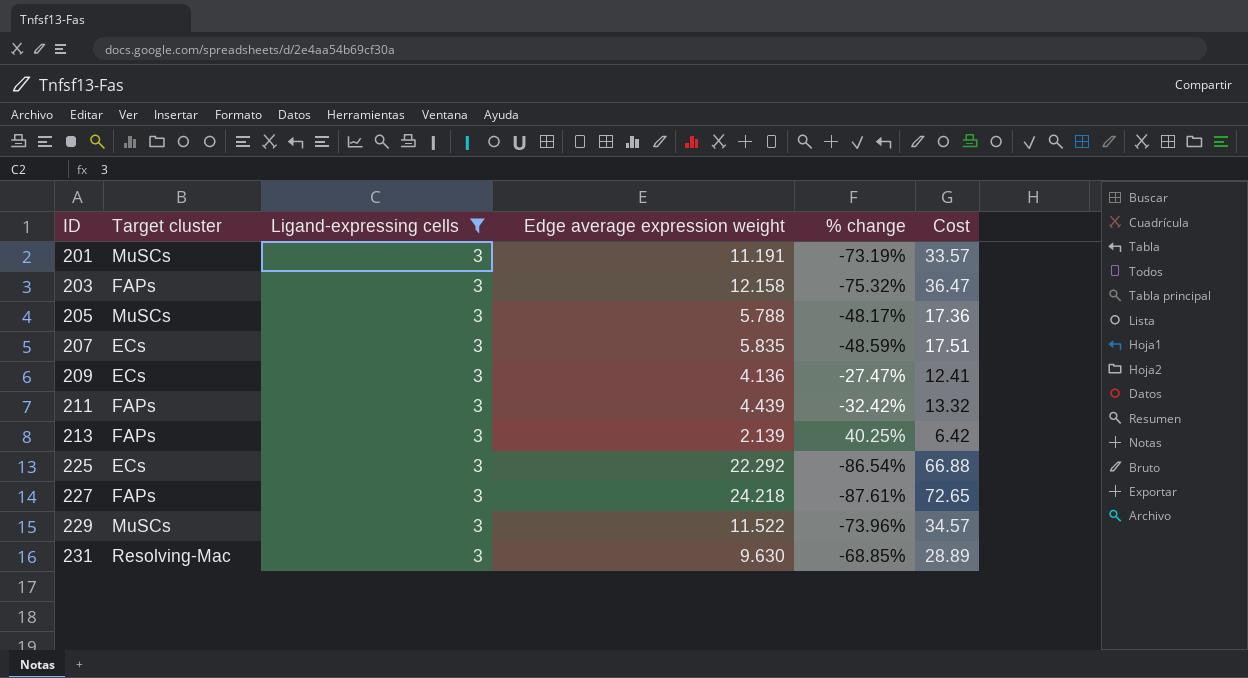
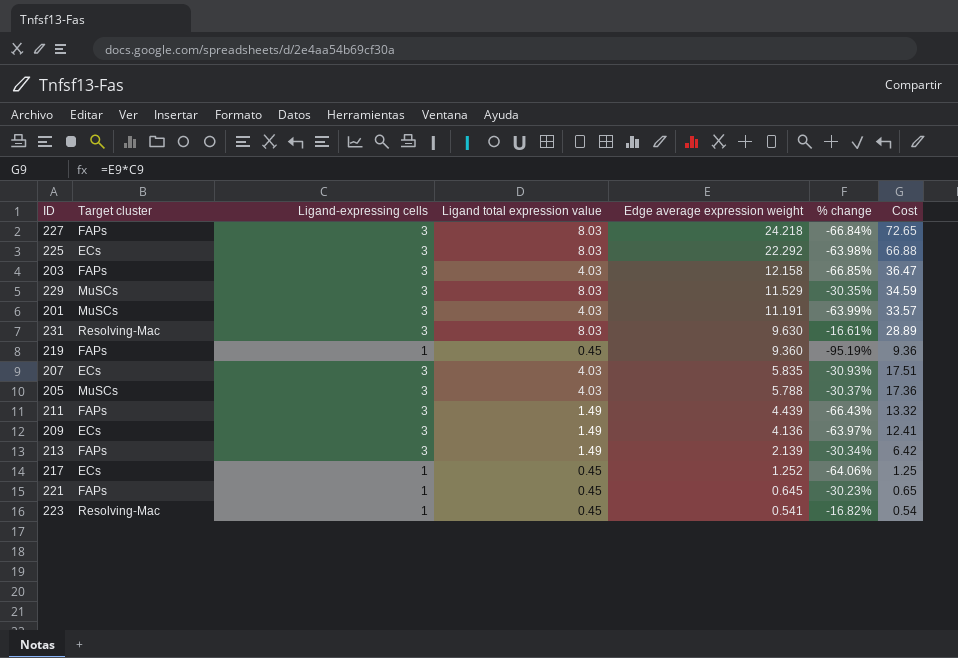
filter: Ligand-expressing cells = 3 -> none
row order: ID ascending -> Edge average expression weight descending
column Ligand total expression value | position: none -> 4
column % change | formula: ([Ligand-expressing cells] - [Edge average expression weight]) / [Edge average expression weight] -> ([Ligand total expression value] - [Edge average expression weight]) / [Edge average expression weight]
229 | Edge average expression weight: 11.522 -> 11.529
229 | Cost: 34.57 -> 34.59

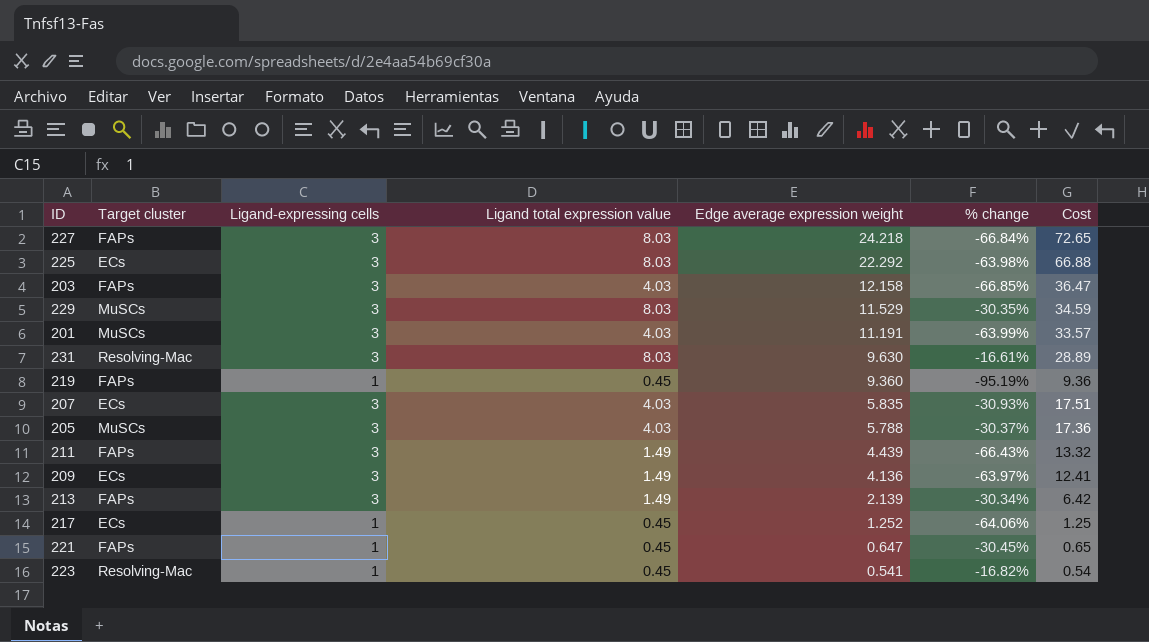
221 | Edge average expression weight: 0.645 -> 0.647
221 | % change: -30.23% -> -30.45%

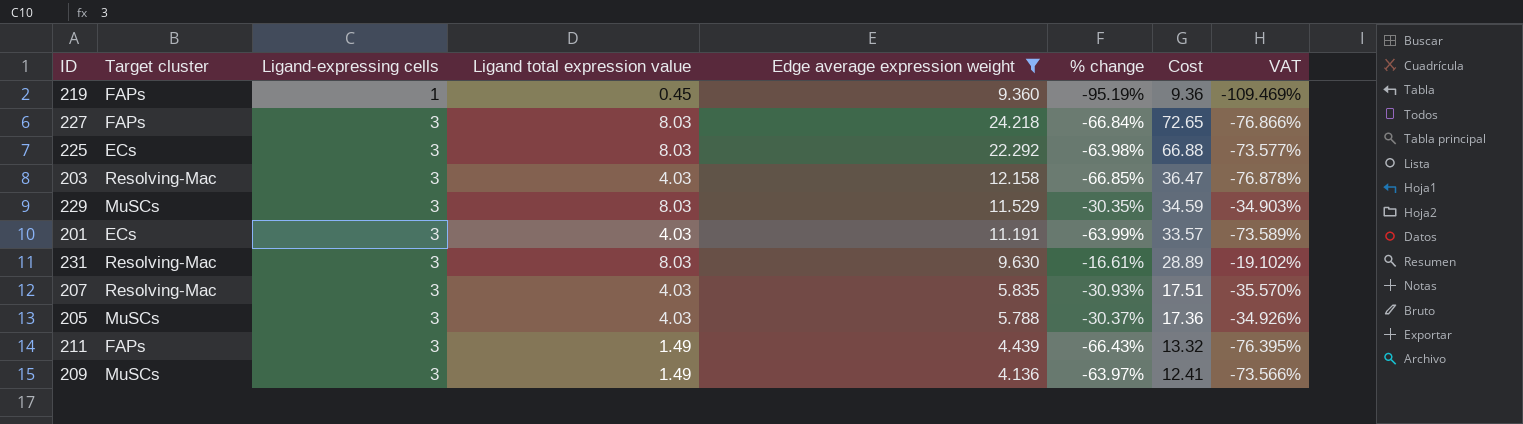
filter: none -> Edge average expression weight >= 4.136
row order: Edge average expression weight descending -> Ligand-expressing cells ascending
column VAT | formula: none -> [% change] * 1.15
203 | Target cluster: FAPs -> Resolving-Mac
201 | Target cluster: MuSCs -> ECs
207 | Target cluster: ECs -> Resolving-Mac
209 | Target cluster: ECs -> MuSCs

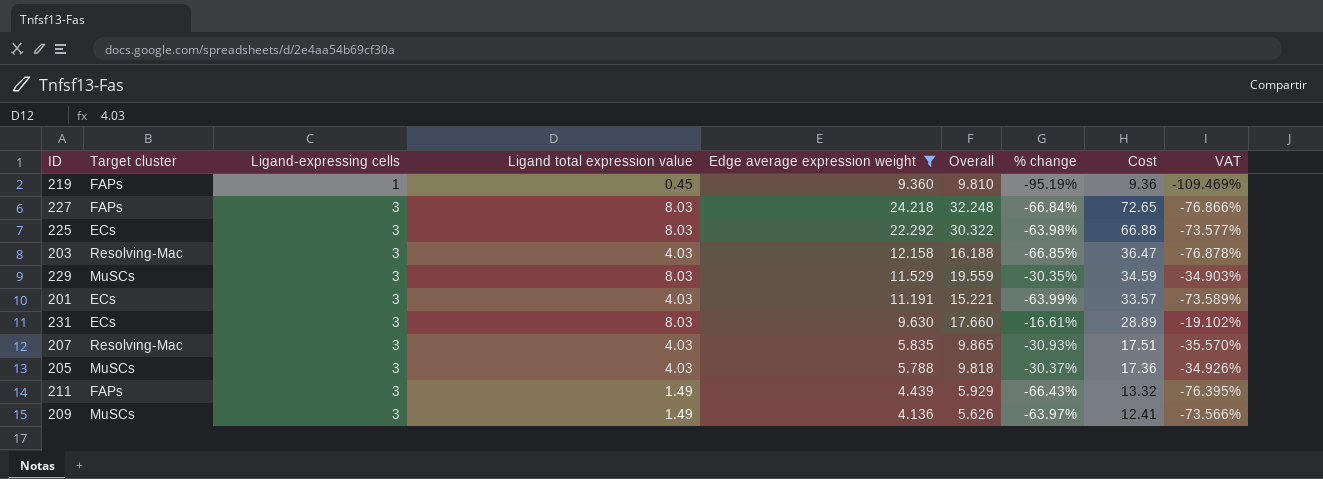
column Overall | formula: none -> [Ligand total expression value] + [Edge average expression weight]
231 | Target cluster: Resolving-Mac -> ECs

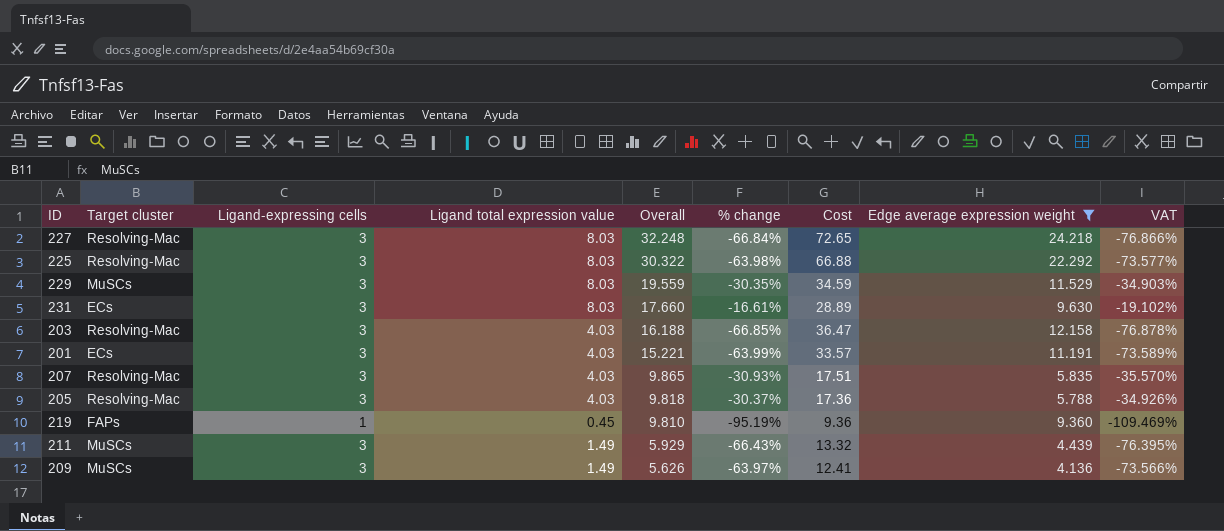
row order: Ligand-expressing cells ascending -> Overall descending
column Edge average expression weight | position: 5 -> 8
227 | Target cluster: FAPs -> Resolving-Mac
225 | Target cluster: ECs -> Resolving-Mac
205 | Target cluster: MuSCs -> Resolving-Mac
211 | Target cluster: FAPs -> MuSCs

